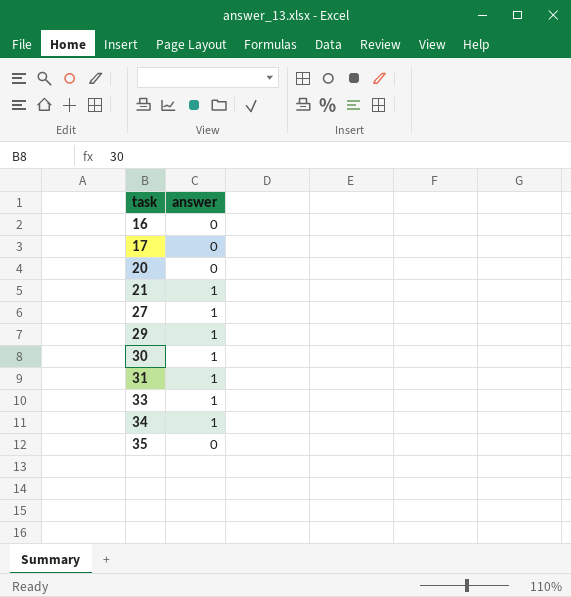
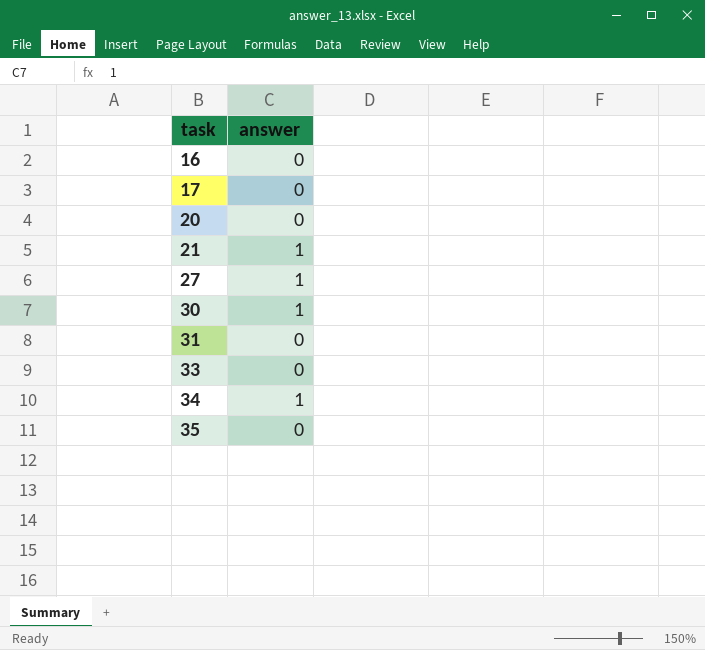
row 29: 1 -> none
31 | answer: 1 -> 0
33 | answer: 1 -> 0

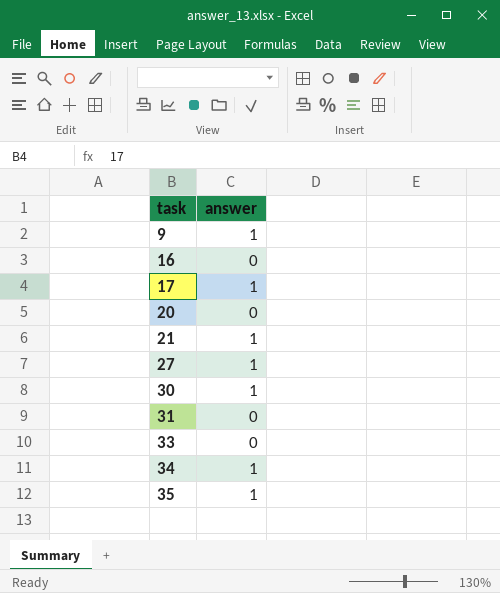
row 9: none -> 1
17 | answer: 0 -> 1
35 | answer: 0 -> 1

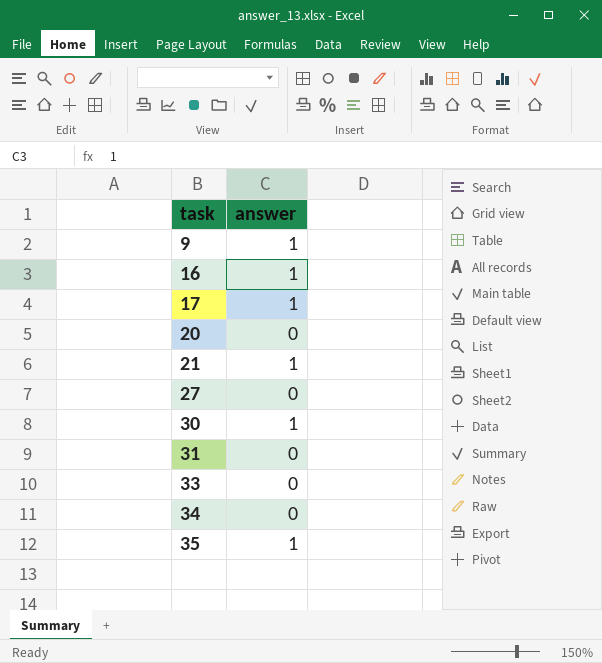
16 | answer: 0 -> 1
27 | answer: 1 -> 0
34 | answer: 1 -> 0

